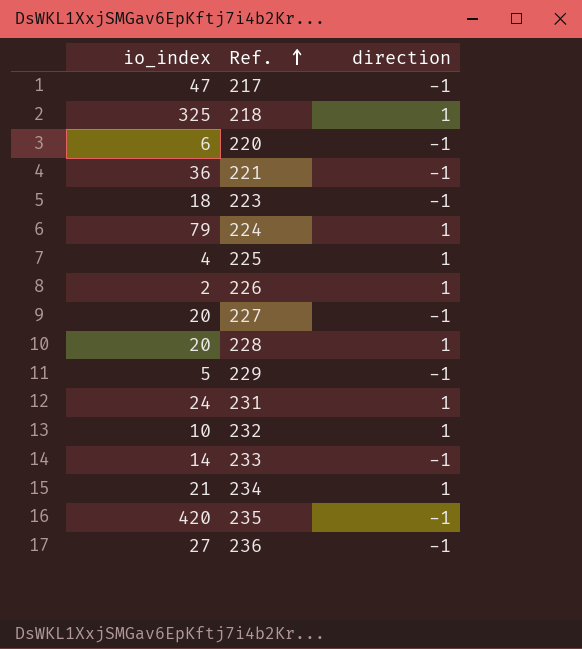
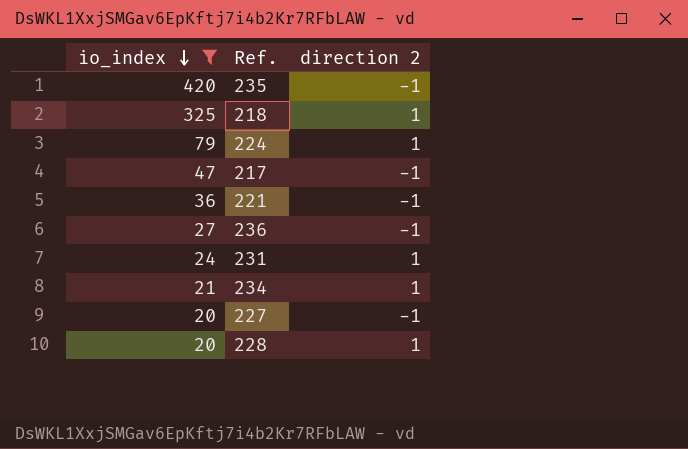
filter: none -> io_index >= 20
row order: Ref. ascending -> io_index descending
column name: direction -> direction 2

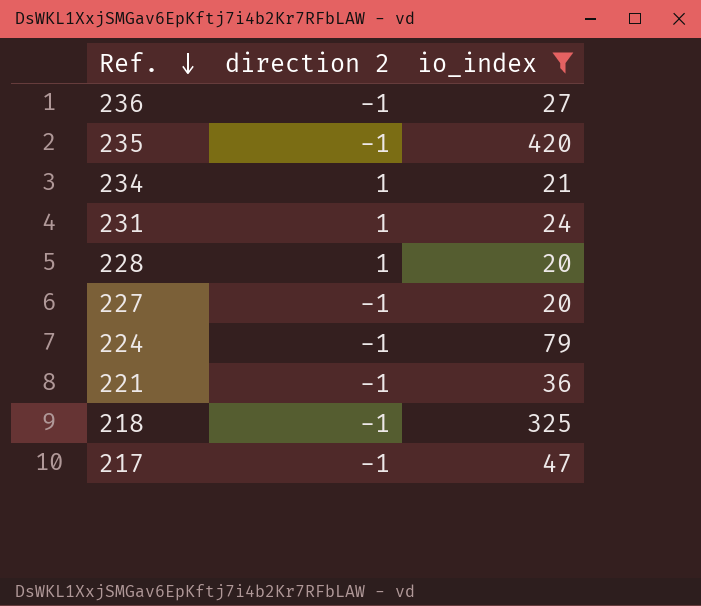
row order: io_index descending -> Ref. descending
column io_index | position: 1 -> 3
224 | direction 2: 1 -> -1
218 | direction 2: 1 -> -1

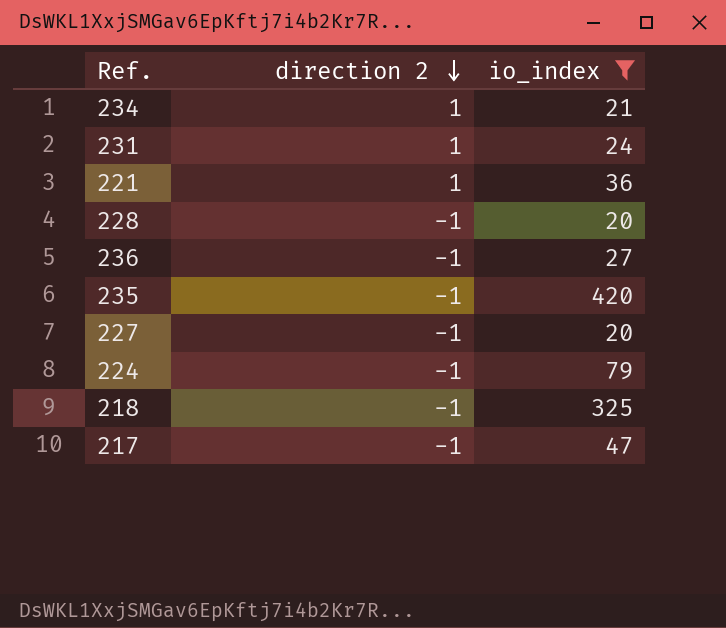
row order: Ref. descending -> direction 2 descending
221 | direction 2: -1 -> 1
228 | direction 2: 1 -> -1

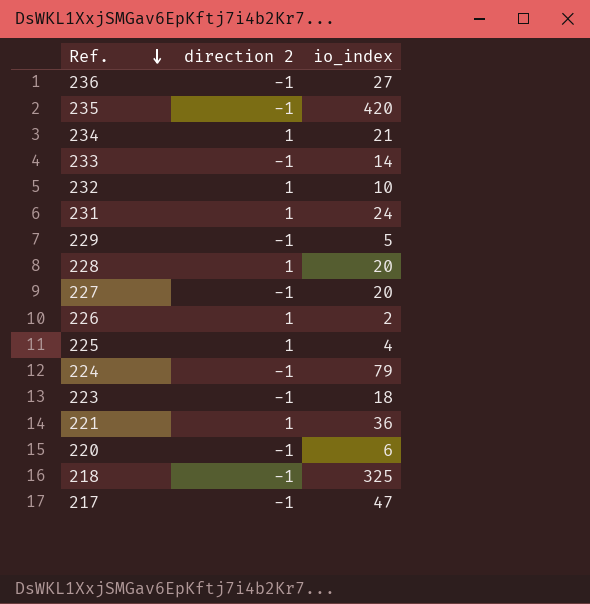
filter: io_index >= 20 -> none
row order: direction 2 descending -> Ref. descending
228 | direction 2: -1 -> 1

